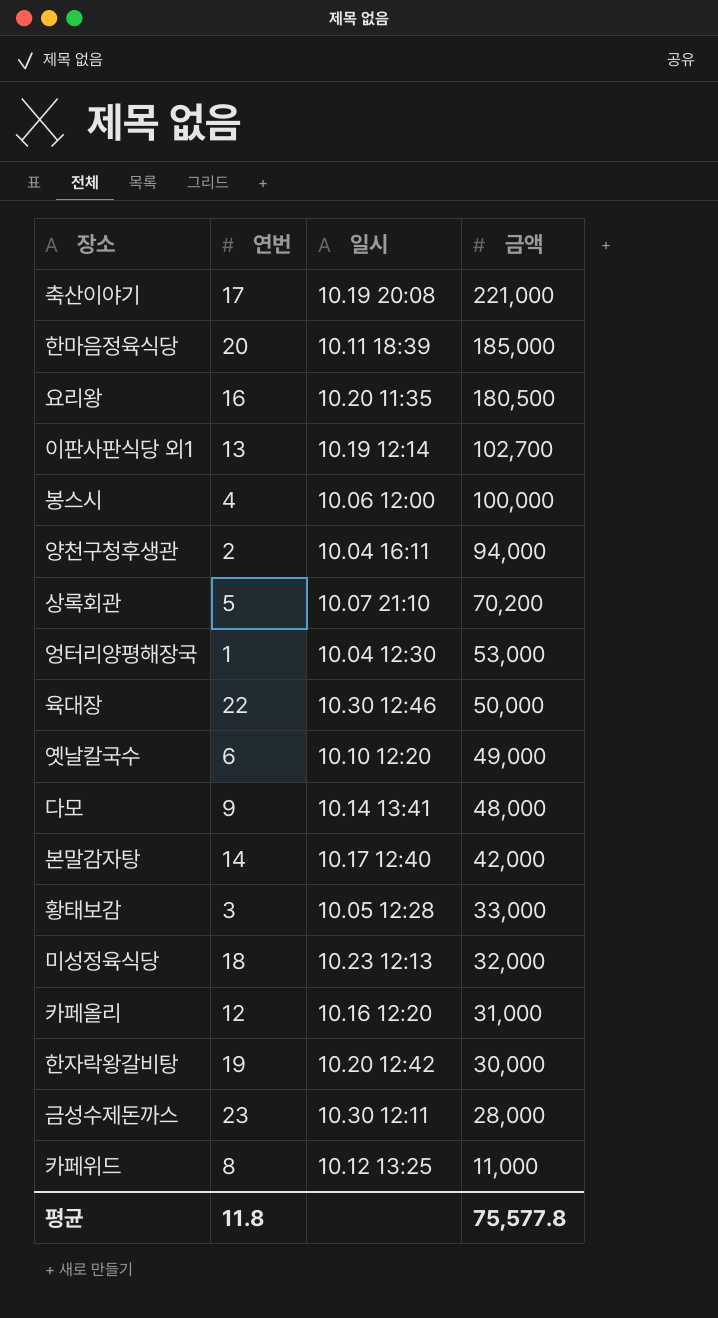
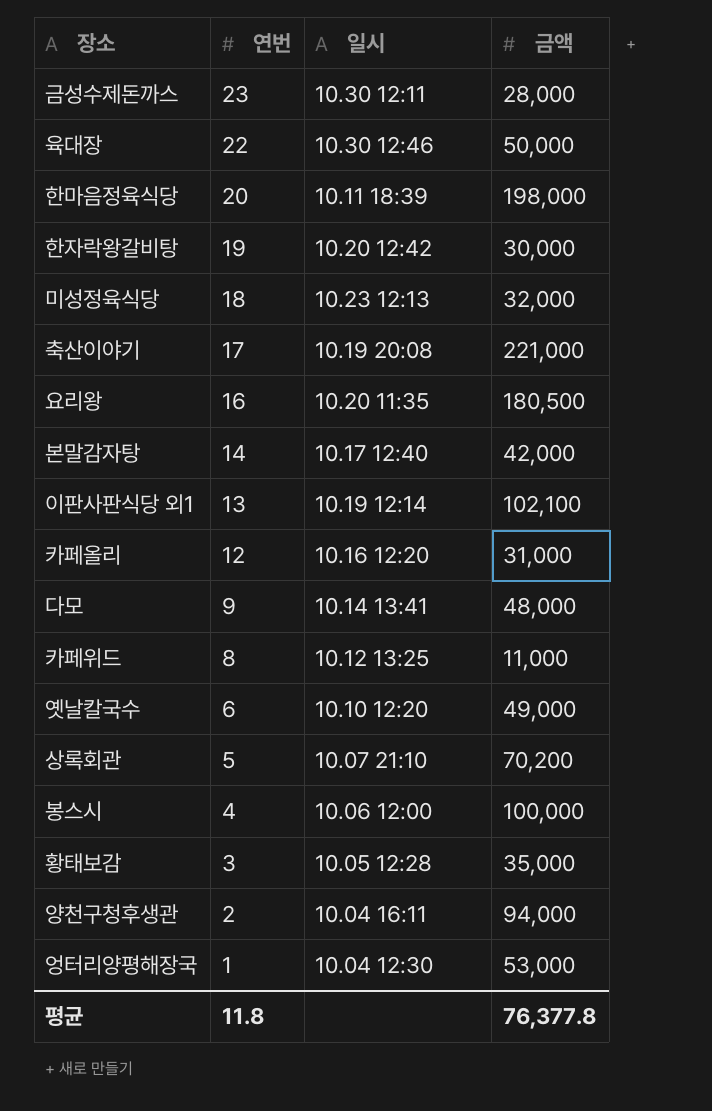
row order: 금액 descending -> 연번 descending
한마음정육식당 | 금액: 185,000 -> 198,000
이판사판식당 외1 | 금액: 102,700 -> 102,100
황태보감 | 금액: 33,000 -> 35,000
평균 | 금액: 75,577.8 -> 76,377.8

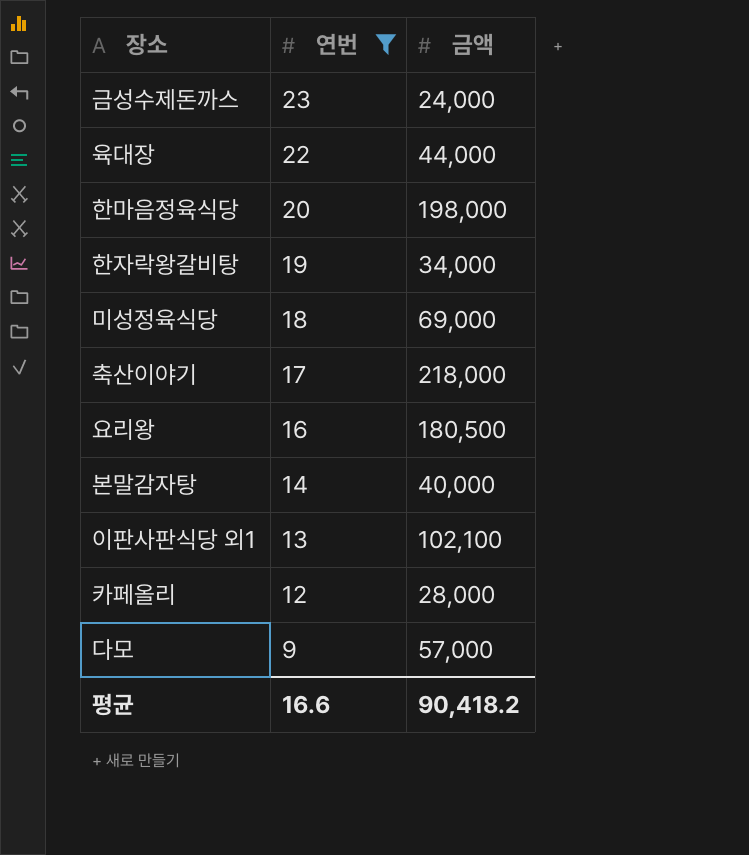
filter: none -> 연번 >= 9
column 일시 | position: 3 -> none
금성수제돈까스 | 금액: 28,000 -> 24,000
육대장 | 금액: 50,000 -> 44,000
한자락왕갈비탕 | 금액: 30,000 -> 34,000
미성정육식당 | 금액: 32,000 -> 69,000
축산이야기 | 금액: 221,000 -> 218,000
본말감자탕 | 금액: 42,000 -> 40,000
카페올리 | 금액: 31,000 -> 28,000
다모 | 금액: 48,000 -> 57,000
평균 | 연번: 11.8 -> 16.6
평균 | 금액: 76,377.8 -> 90,418.2

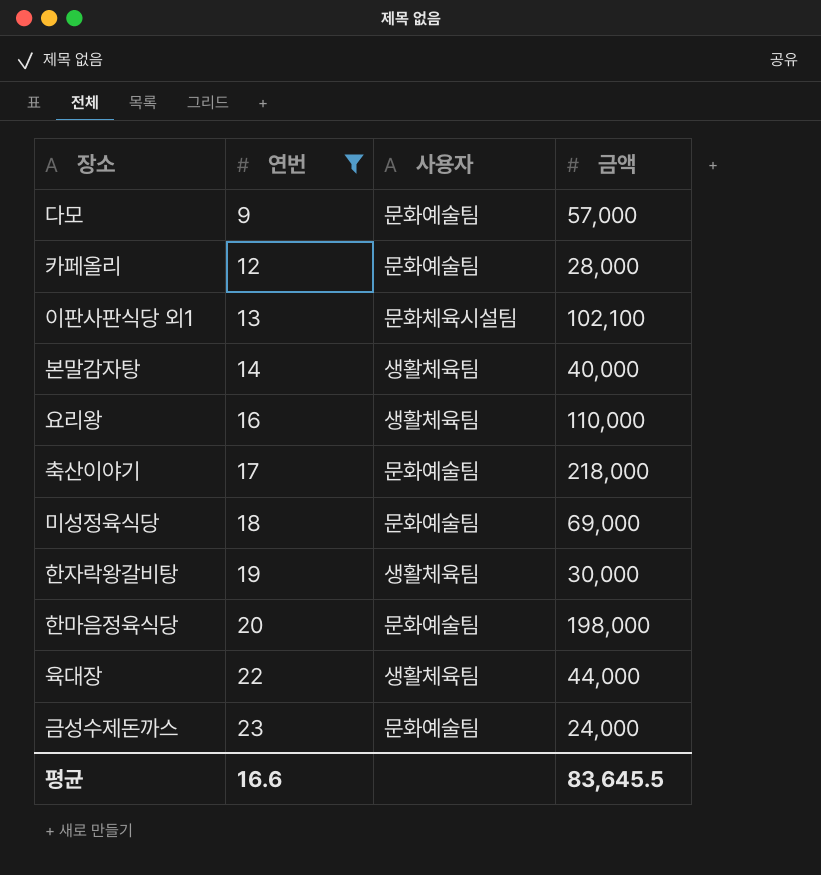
row order: 연번 descending -> 연번 ascending
column 사용자 | position: none -> 3
요리왕 | 금액: 180,500 -> 110,000
한자락왕갈비탕 | 금액: 34,000 -> 30,000
평균 | 금액: 90,418.2 -> 83,645.5

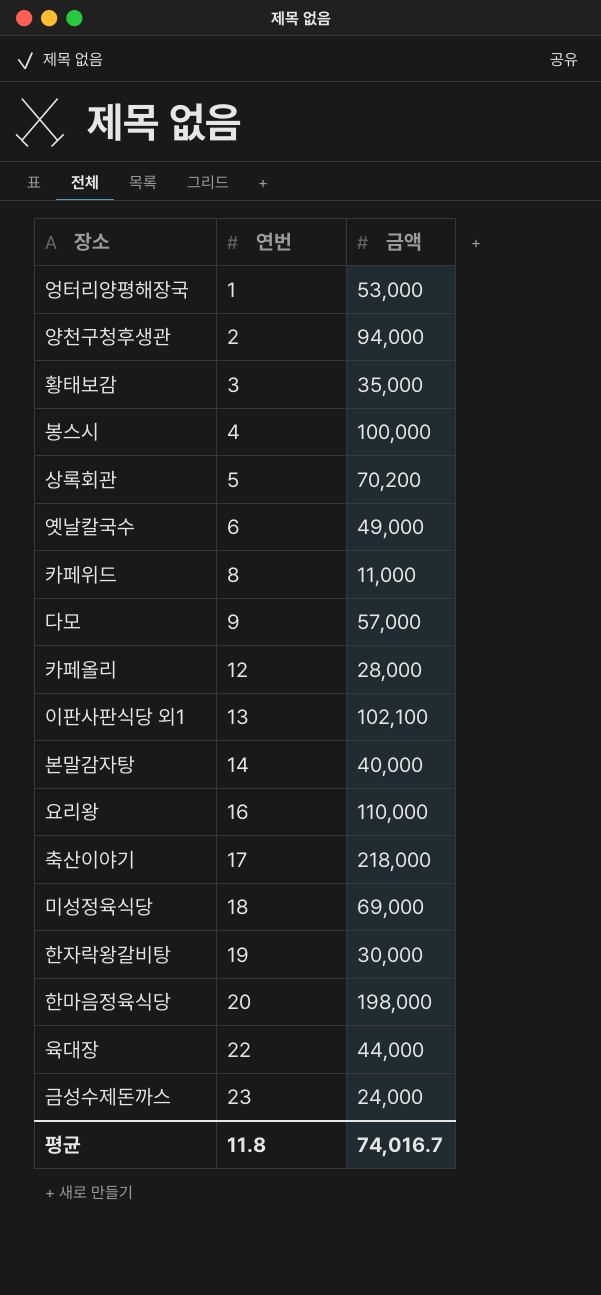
filter: 연번 >= 9 -> none
column 사용자 | position: 3 -> none
평균 | 연번: 16.6 -> 11.8
평균 | 금액: 83,645.5 -> 74,016.7

